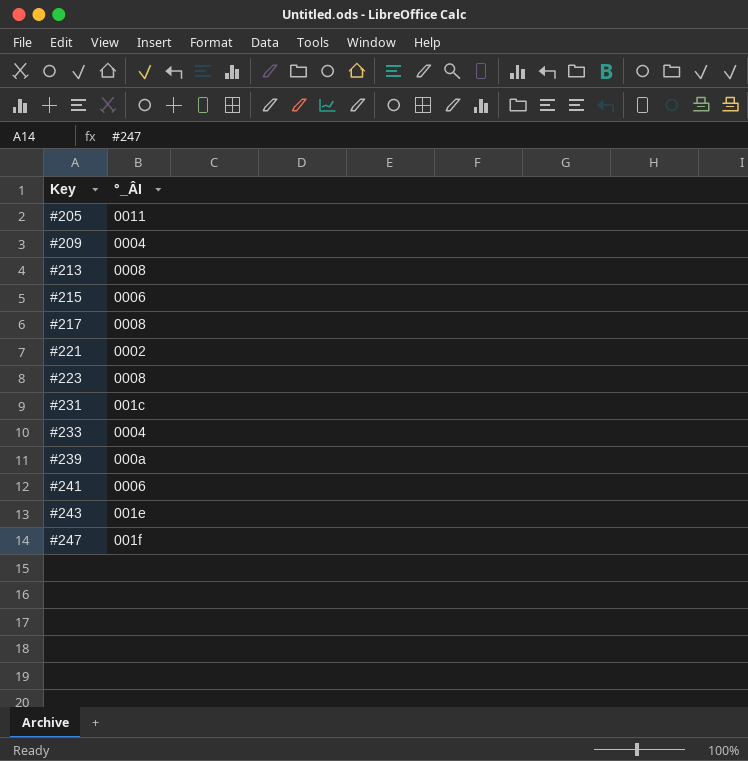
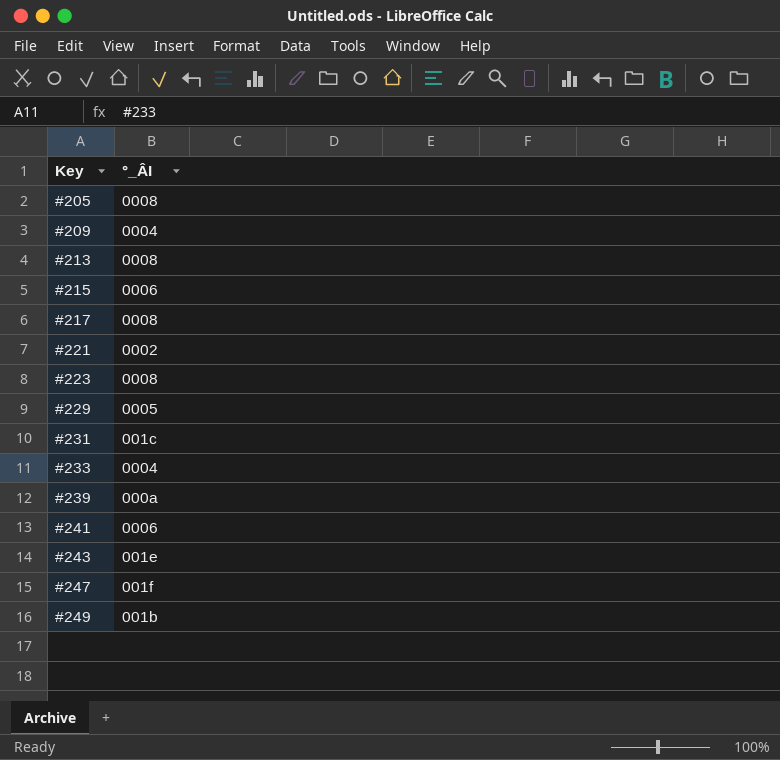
#205 | °_ÂI: 0011 -> 0008
row #229: none -> 0005
row #249: none -> 001b

